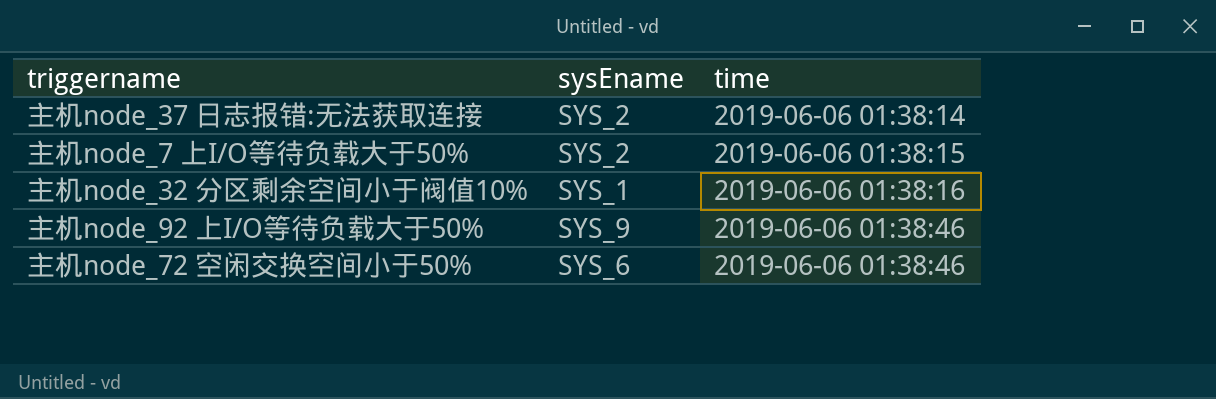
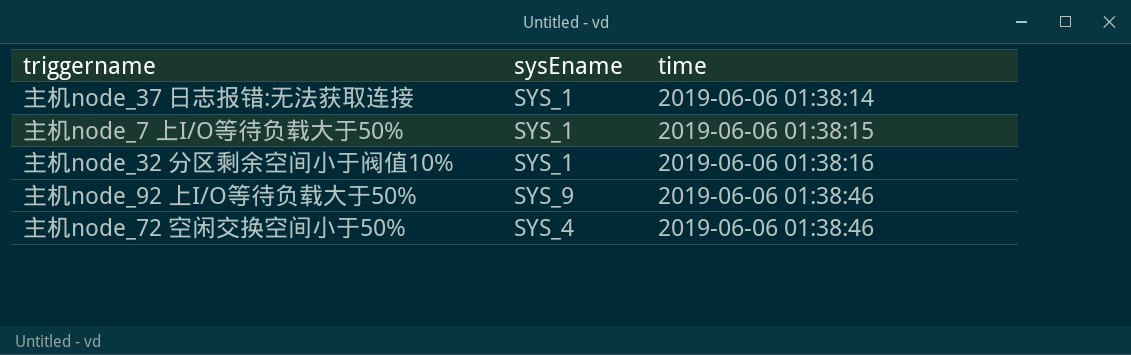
主机node_37 日志报错:无法获取连接 | sysEname: SYS_2 -> SYS_1
主机node_7 上I/O等待负载大于50% | sysEname: SYS_2 -> SYS_1
主机node_72 空闲交换空间小于50% | sysEname: SYS_6 -> SYS_4

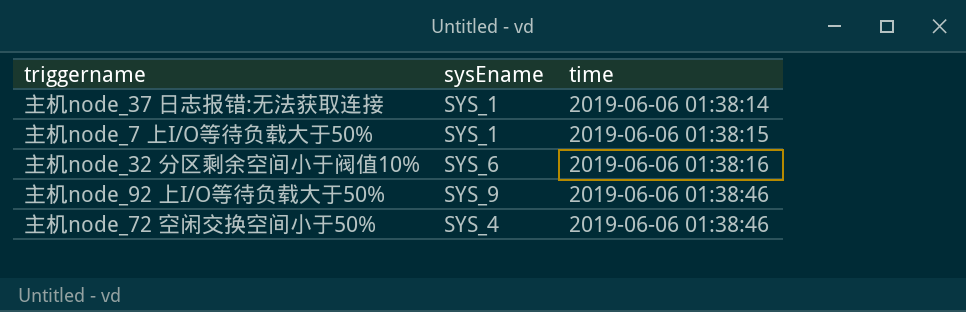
主机node_32 分区剩余空间小于阀值10% | sysEname: SYS_1 -> SYS_6

